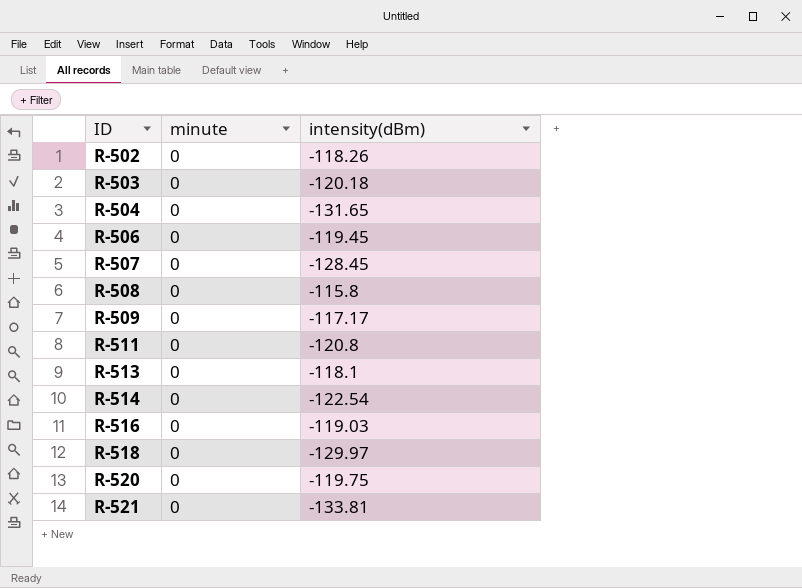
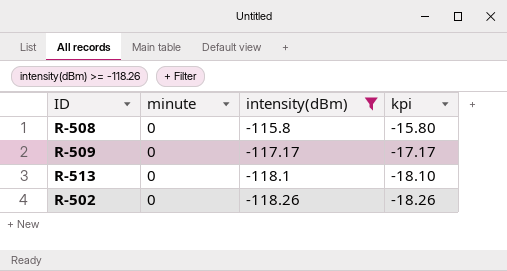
filter: none -> intensity(dBm) >= -118.26
row order: ID ascending -> intensity(dBm) descending
column kpi | formula: none -> [intensity(dBm)] + 100

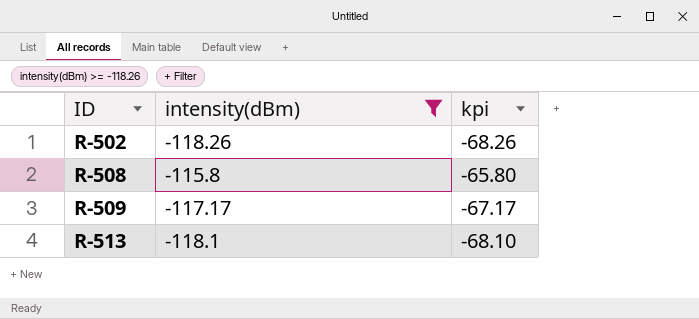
row order: intensity(dBm) descending -> ID ascending
column minute | position: 2 -> none
column kpi | formula: [intensity(dBm)] + 100 -> [intensity(dBm)] + 50

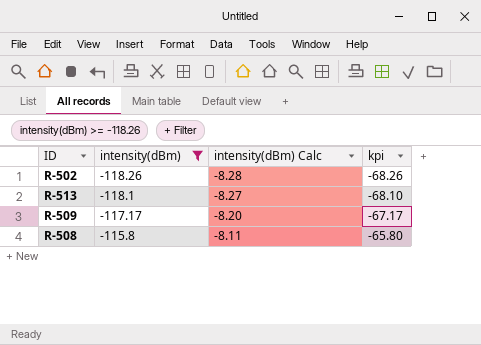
row order: ID ascending -> intensity(dBm) ascending
column intensity(dBm) Calc | formula: none -> [intensity(dBm)] * 0.07

